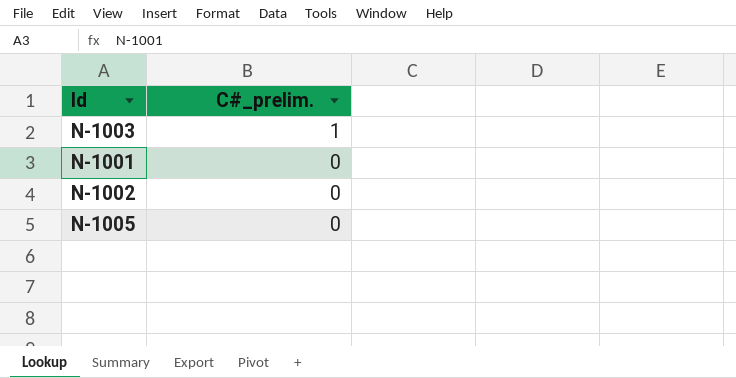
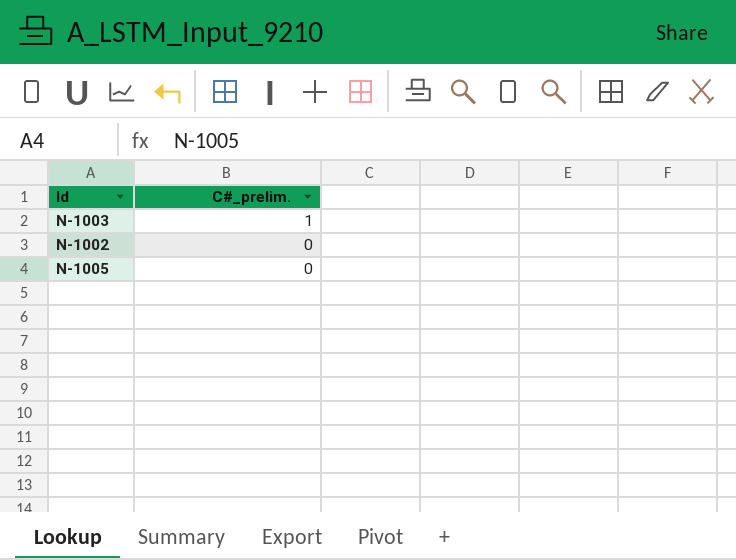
row N-1001: 0 -> none

